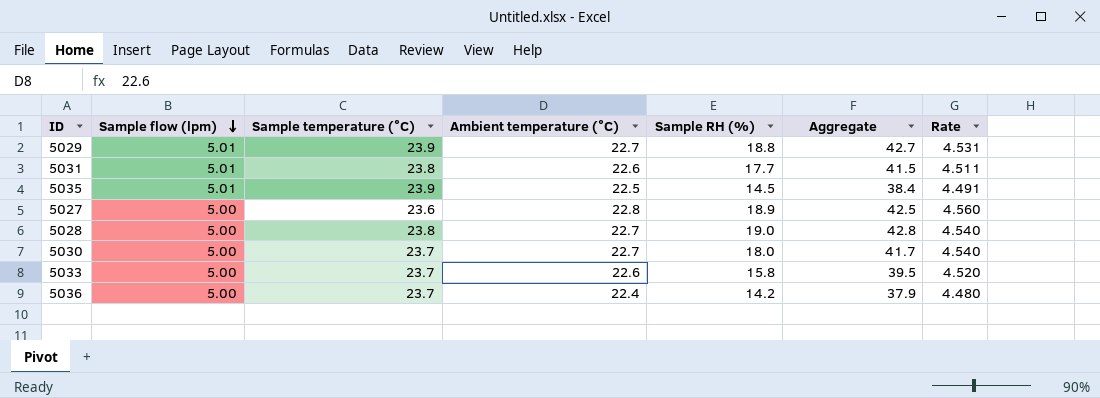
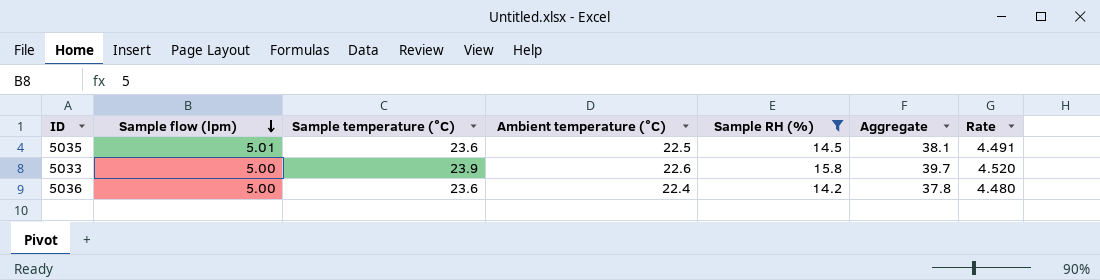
filter: none -> Sample RH (%) <= 15.8
5035 | Sample temperature (°C): 23.9 -> 23.6
5035 | Aggregate: 38.4 -> 38.1
5033 | Sample temperature (°C): 23.7 -> 23.9
5033 | Aggregate: 39.5 -> 39.7
5036 | Sample temperature (°C): 23.7 -> 23.6
5036 | Aggregate: 37.9 -> 37.8

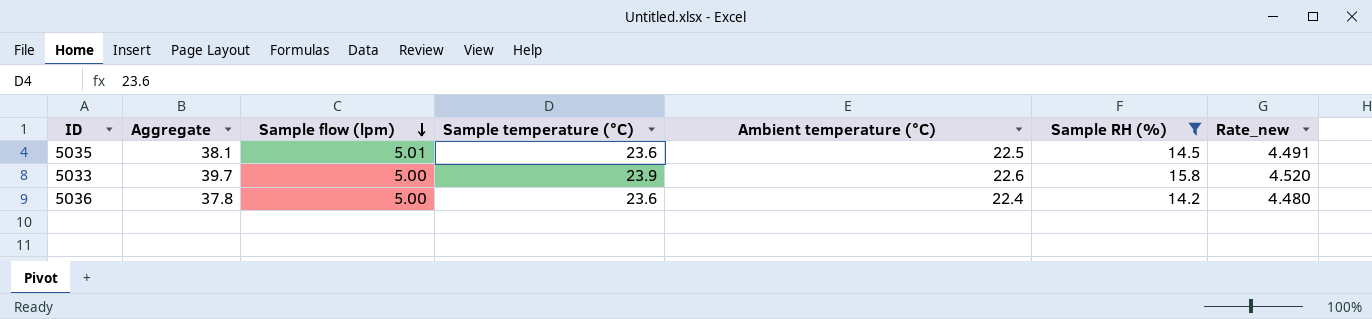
column Aggregate | position: 6 -> 2
column name: Rate -> Rate_new

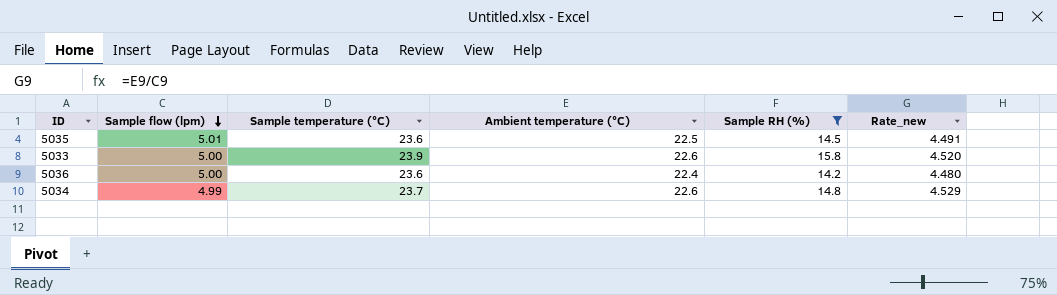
column Aggregate | formula: [Sample temperature (°C)] + [Sample RH (%)] -> none
row 5034: none -> 4.99 | 23.7 | 22.6 | 14.8 | 4.529

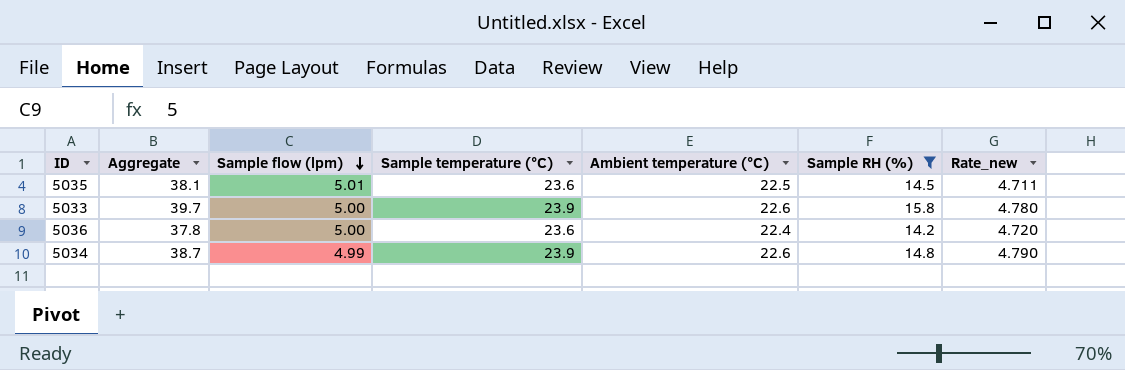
column Aggregate | formula: none -> [Sample temperature (°C)] + [Sample RH (%)]
column Rate_new | formula: [Ambient temperature (°C)] / [Sample flow (lpm)] -> [Sample temperature (°C)] / [Sample flow (lpm)]
5034 | Sample temperature (°C): 23.7 -> 23.9

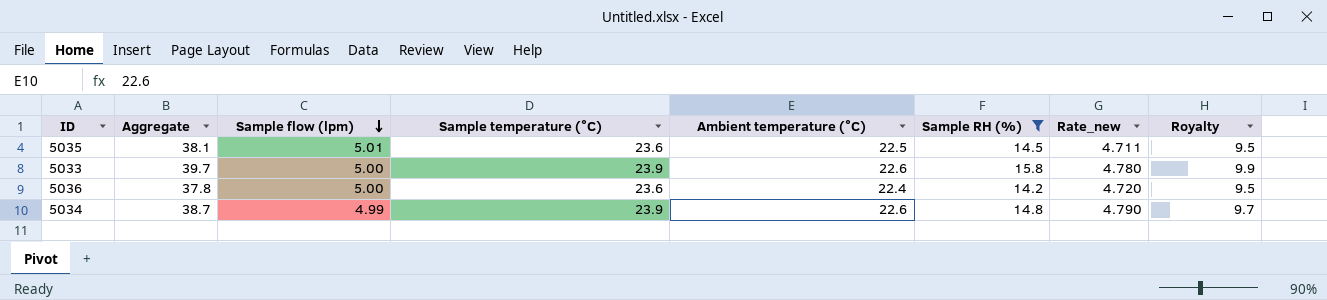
column Royalty | formula: none -> [Aggregate] * 0.25

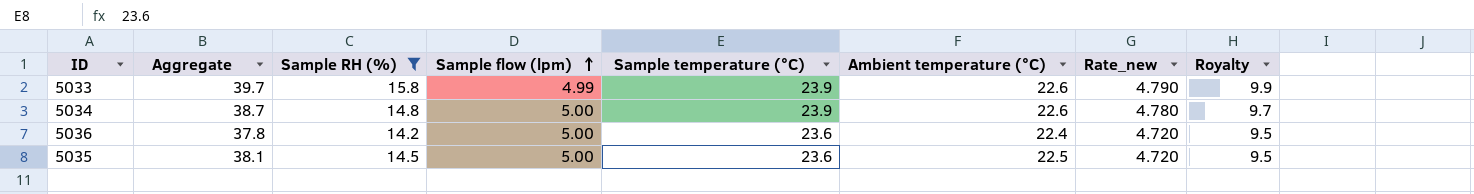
row order: Sample flow (lpm) descending -> Sample flow (lpm) ascending
column Sample RH (%) | position: 6 -> 3
5033 | Sample flow (lpm): 5.00 -> 4.99
5033 | Rate_new: 4.780 -> 4.790
5034 | Sample flow (lpm): 4.99 -> 5.00
5034 | Rate_new: 4.790 -> 4.780
5035 | Sample flow (lpm): 5.01 -> 5.00
5035 | Rate_new: 4.711 -> 4.720

